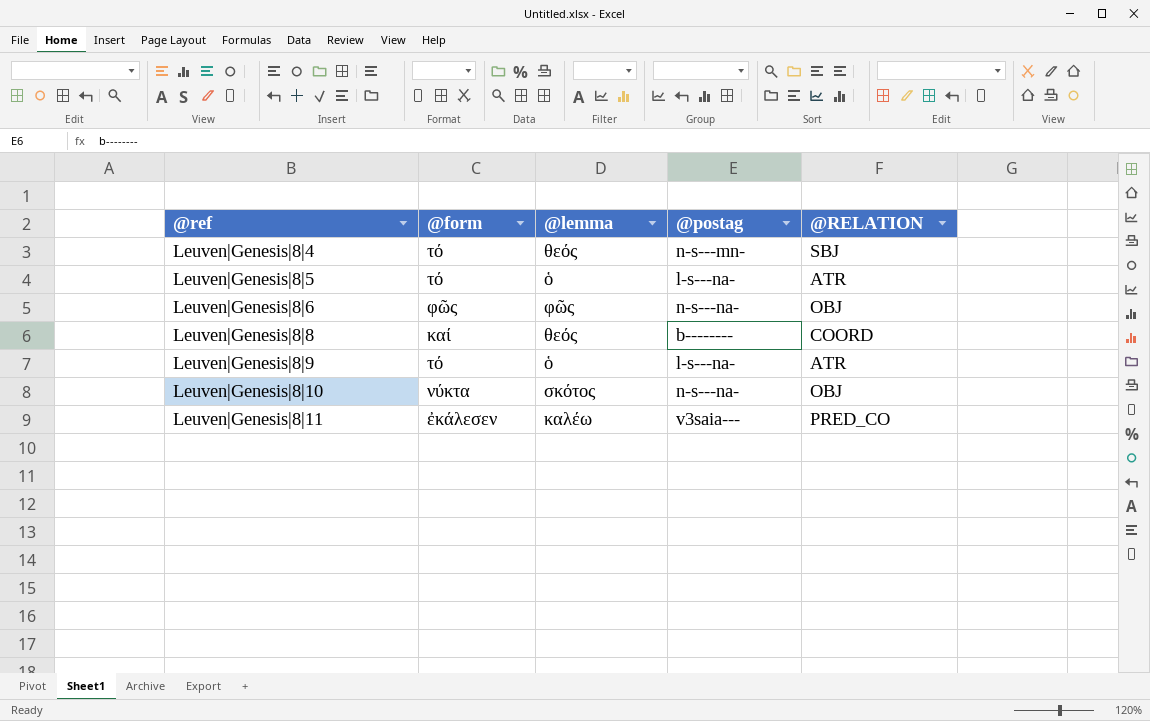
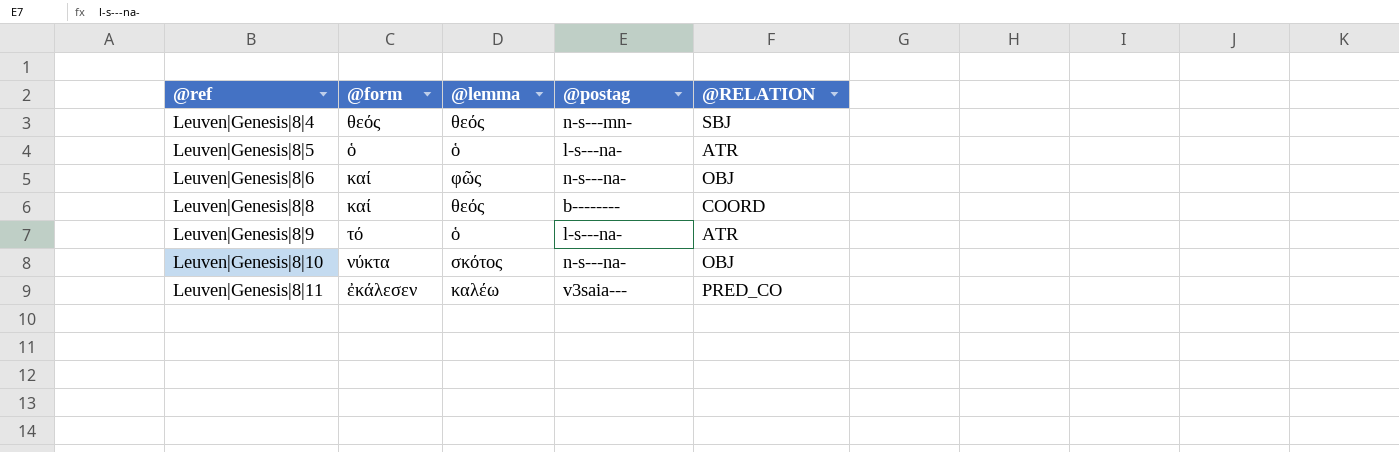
Leuven|Genesis|8|4 | @form: τό -> θεός
Leuven|Genesis|8|5 | @form: τό -> ὁ
Leuven|Genesis|8|6 | @form: φῶς -> καί

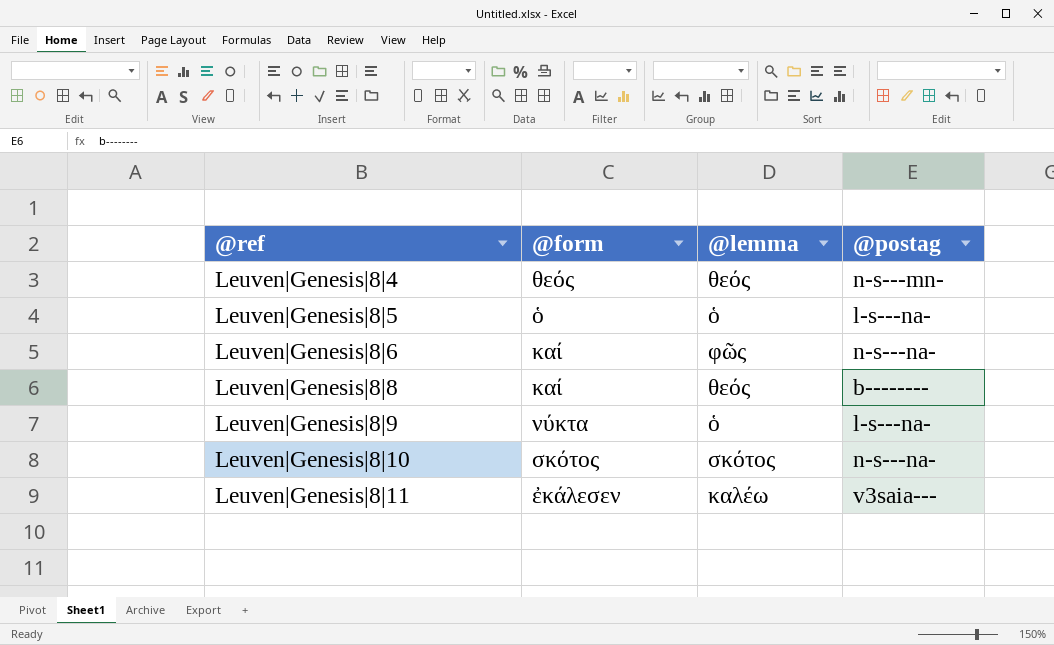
column @RELATION | position: 5 -> none
Leuven|Genesis|8|9 | @form: τό -> νύκτα
Leuven|Genesis|8|10 | @form: νύκτα -> σκότος

